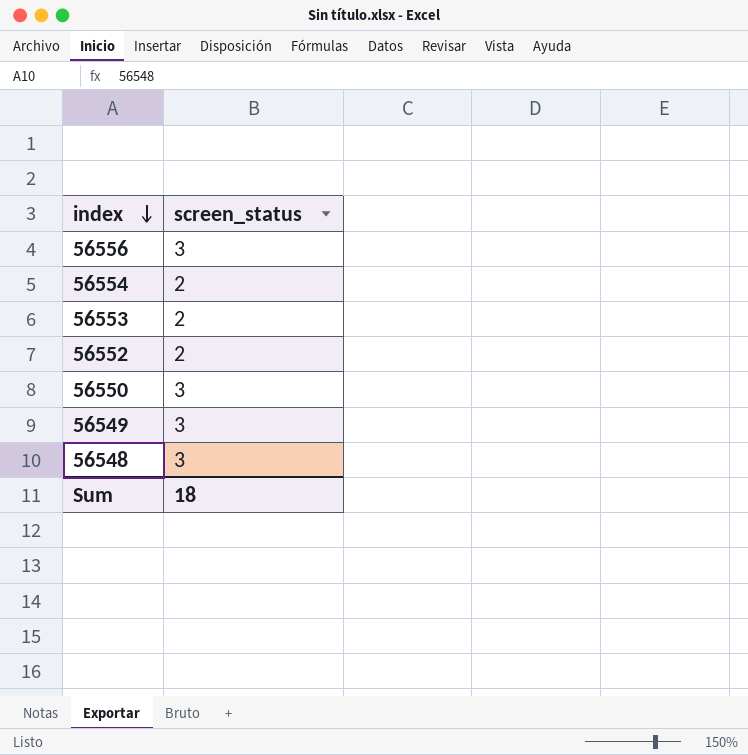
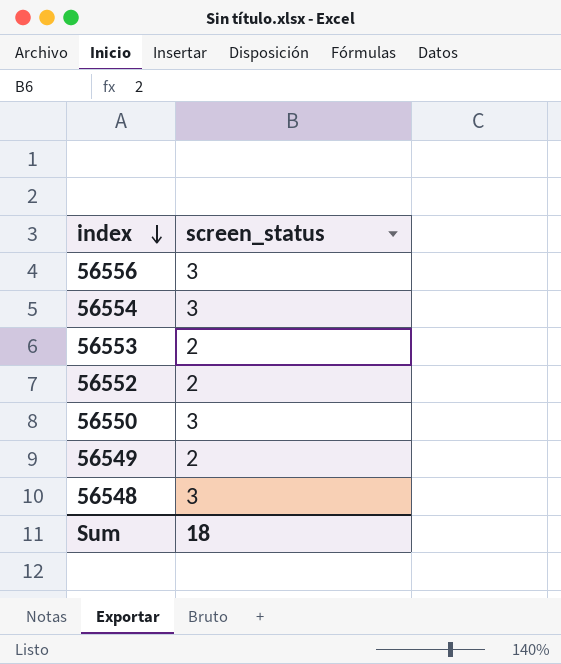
56554 | screen_status: 2 -> 3
56549 | screen_status: 3 -> 2

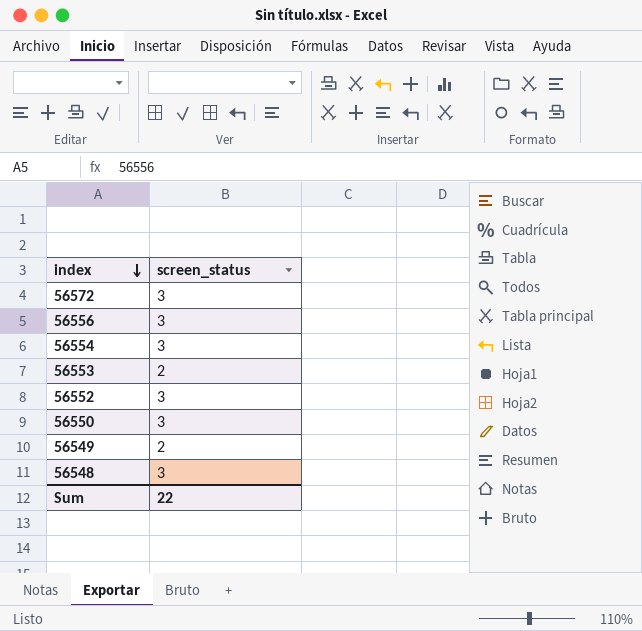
row 56572: none -> 3
56552 | screen_status: 2 -> 3
Sum | screen_status: 18 -> 22

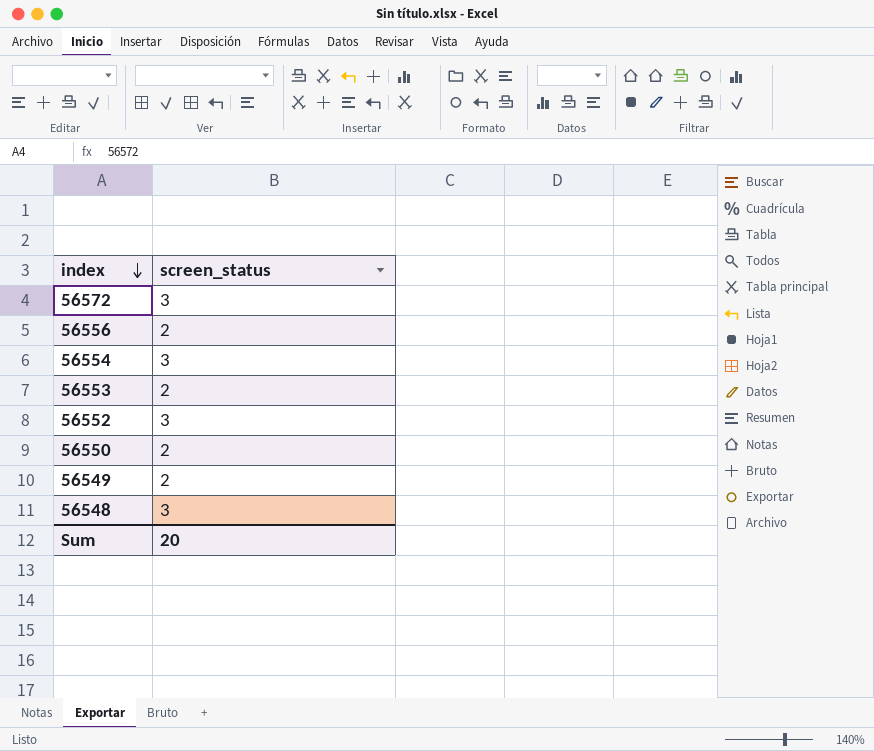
56556 | screen_status: 3 -> 2
56550 | screen_status: 3 -> 2
Sum | screen_status: 22 -> 20

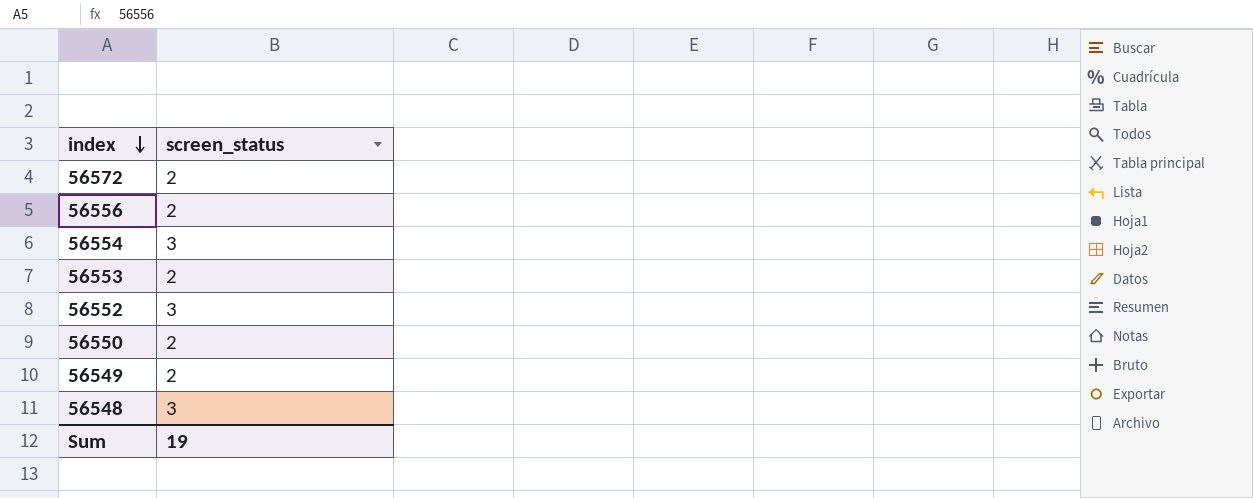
56572 | screen_status: 3 -> 2
Sum | screen_status: 20 -> 19

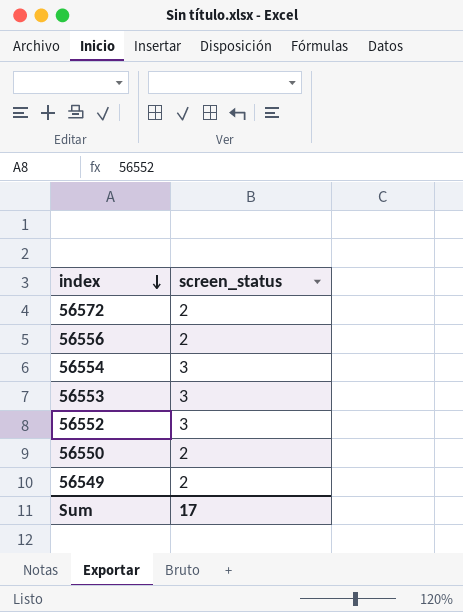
row 56548: 3 -> none
56553 | screen_status: 2 -> 3
Sum | screen_status: 19 -> 17

